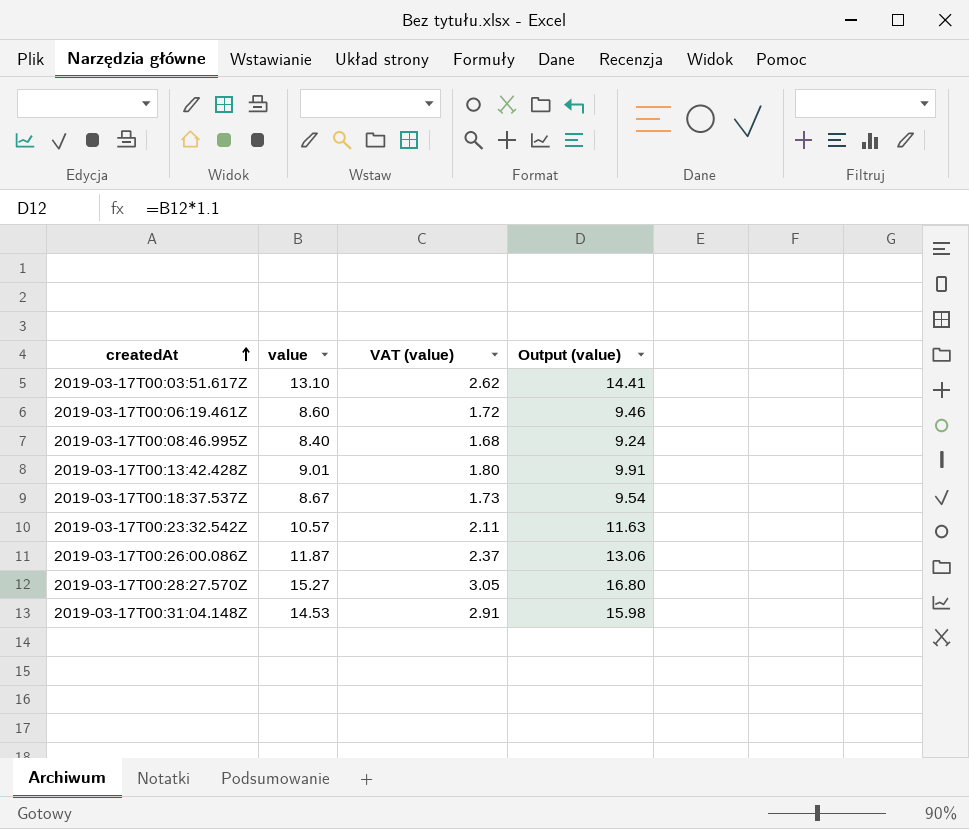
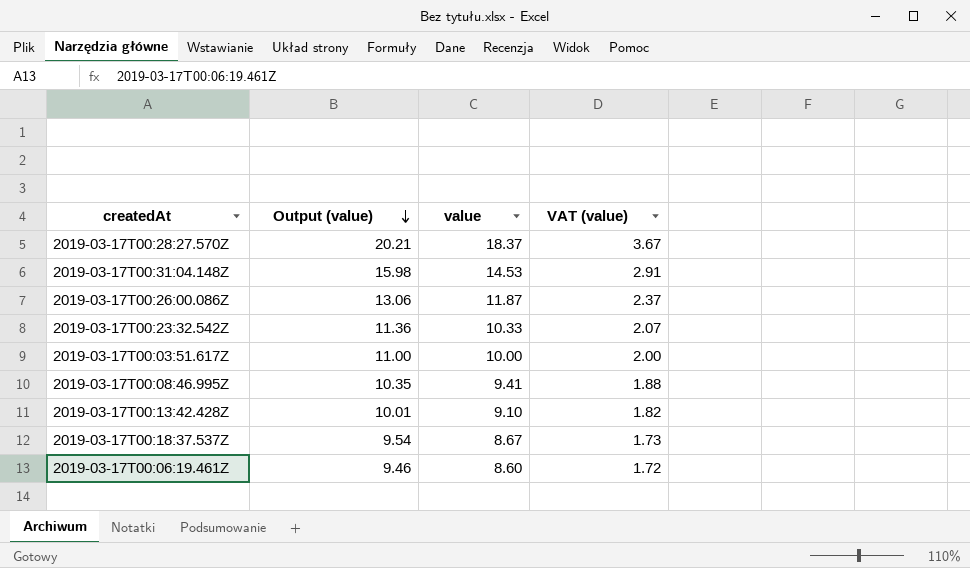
row order: createdAt ascending -> Output (value) descending
column Output (value) | position: 4 -> 2
2019-03-17T00:28:27.570Z | Output (value): 16.80 -> 20.21
2019-03-17T00:28:27.570Z | value: 15.27 -> 18.37
2019-03-17T00:28:27.570Z | VAT (value): 3.05 -> 3.67
2019-03-17T00:23:32.542Z | Output (value): 11.63 -> 11.36
2019-03-17T00:23:32.542Z | value: 10.57 -> 10.33
2019-03-17T00:23:32.542Z | VAT (value): 2.11 -> 2.07
2019-03-17T00:03:51.617Z | Output (value): 14.41 -> 11.00
2019-03-17T00:03:51.617Z | value: 13.10 -> 10.00
2019-03-17T00:03:51.617Z | VAT (value): 2.62 -> 2.00
2019-03-17T00:08:46.995Z | Output (value): 9.24 -> 10.35
2019-03-17T00:08:46.995Z | value: 8.40 -> 9.41
2019-03-17T00:08:46.995Z | VAT (value): 1.68 -> 1.88
2019-03-17T00:13:42.428Z | Output (value): 9.91 -> 10.01
2019-03-17T00:13:42.428Z | value: 9.01 -> 9.10
2019-03-17T00:13:42.428Z | VAT (value): 1.80 -> 1.82

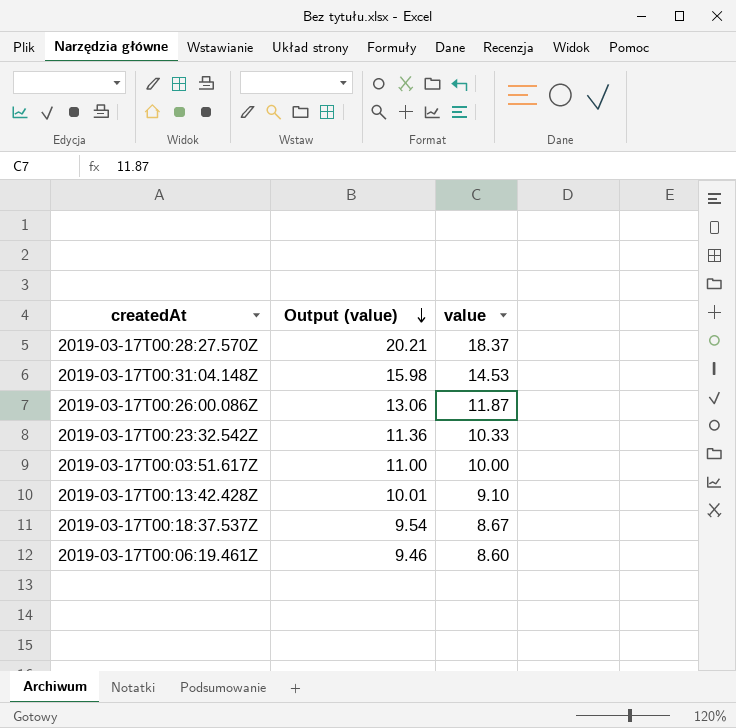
column VAT (value) | formula: [value] * 0.2 -> none
row 2019-03-17T00:08:46.995Z: 10.35 | 9.41 | 1.88 -> none

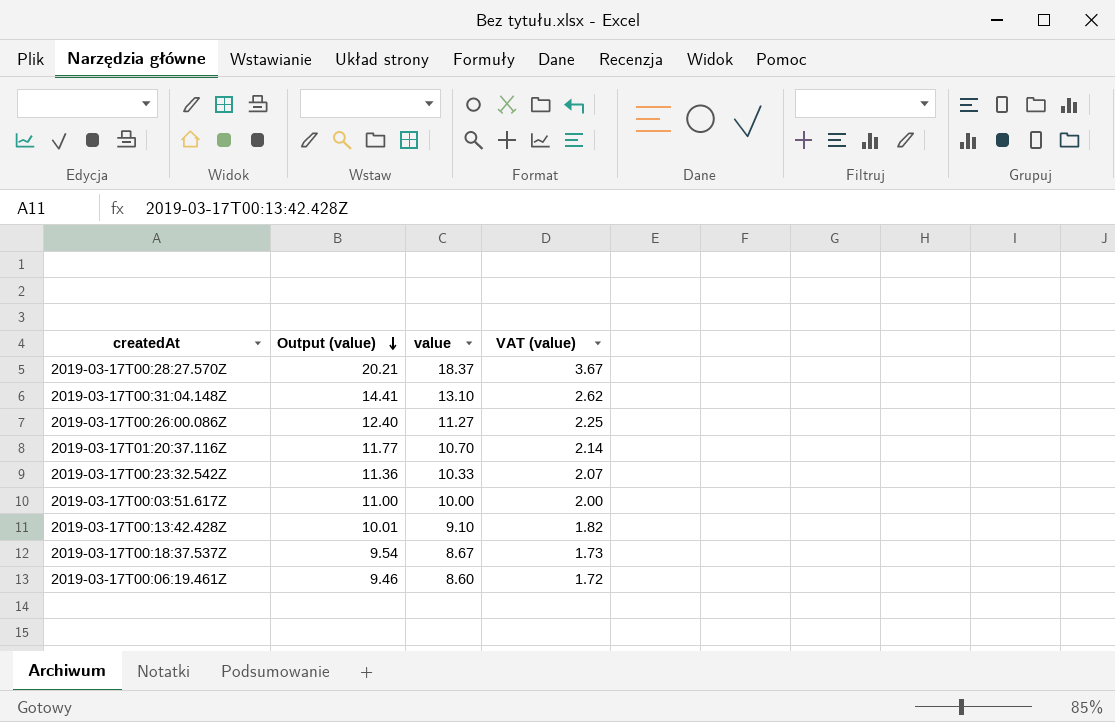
column VAT (value) | formula: none -> [value] * 0.2
2019-03-17T00:31:04.148Z | Output (value): 15.98 -> 14.41
2019-03-17T00:31:04.148Z | value: 14.53 -> 13.10
2019-03-17T00:26:00.086Z | Output (value): 13.06 -> 12.40
2019-03-17T00:26:00.086Z | value: 11.87 -> 11.27
row 2019-03-17T01:20:37.116Z: none -> 11.77 | 10.70 | 2.14

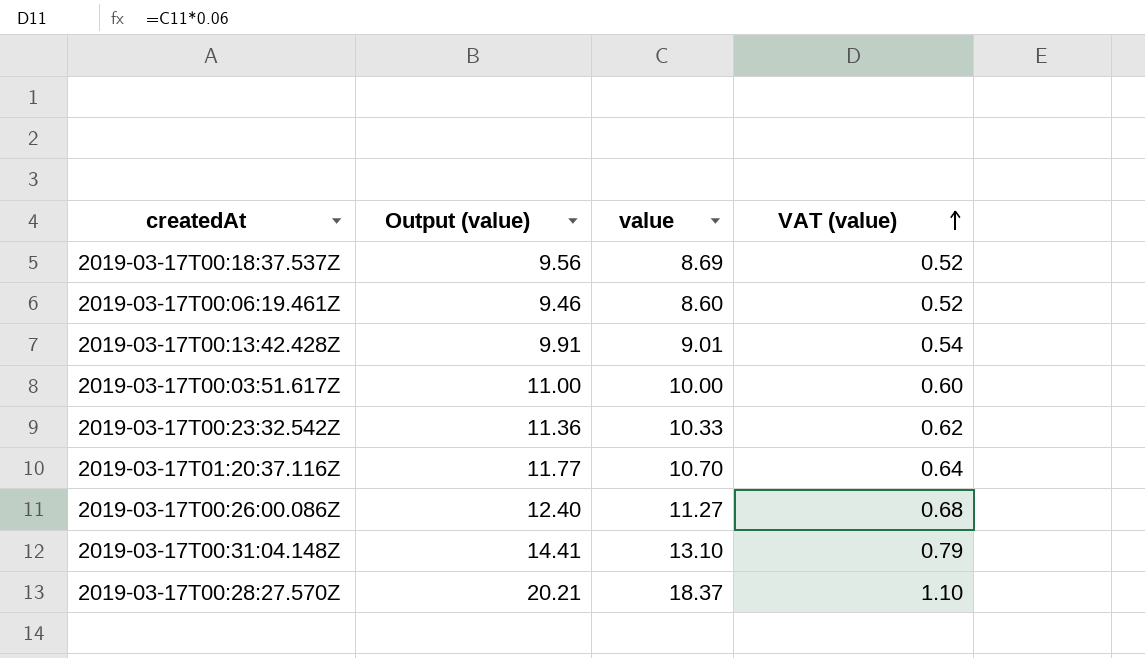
row order: Output (value) descending -> VAT (value) ascending
column VAT (value) | formula: [value] * 0.2 -> [value] * 0.06
2019-03-17T00:18:37.537Z | Output (value): 9.54 -> 9.56
2019-03-17T00:18:37.537Z | value: 8.67 -> 8.69
2019-03-17T00:13:42.428Z | Output (value): 10.01 -> 9.91
2019-03-17T00:13:42.428Z | value: 9.10 -> 9.01

